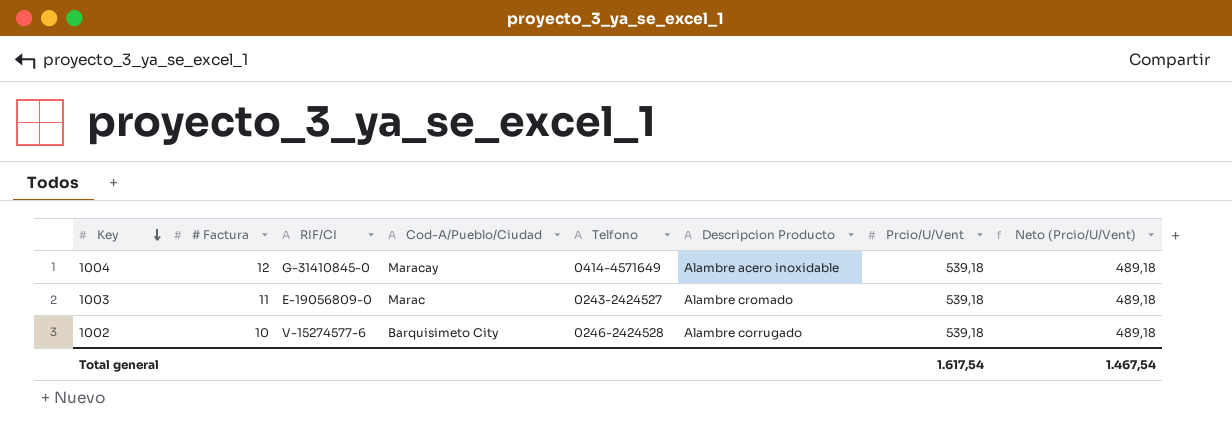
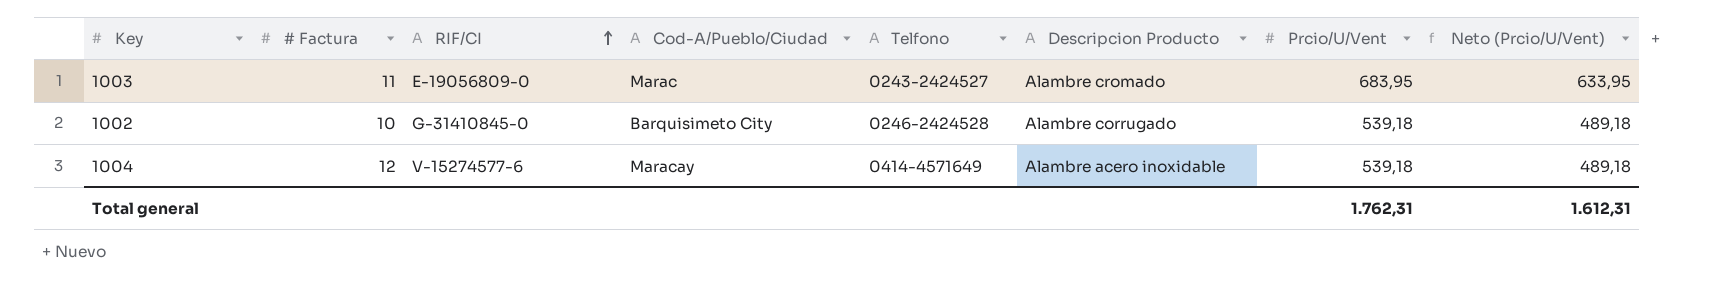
row order: Key descending -> RIF/CI ascending
1003 | Prcio/U/Vent: 539,18 -> 683,95
1003 | Neto (Prcio/U/Vent): 489,18 -> 633,95
1002 | RIF/CI: V-15274577-6 -> G-31410845-0
1004 | RIF/CI: G-31410845-0 -> V-15274577-6
Total general | Prcio/U/Vent: 1.617,54 -> 1.762,31
Total general | Neto (Prcio/U/Vent): 1.467,54 -> 1.612,31

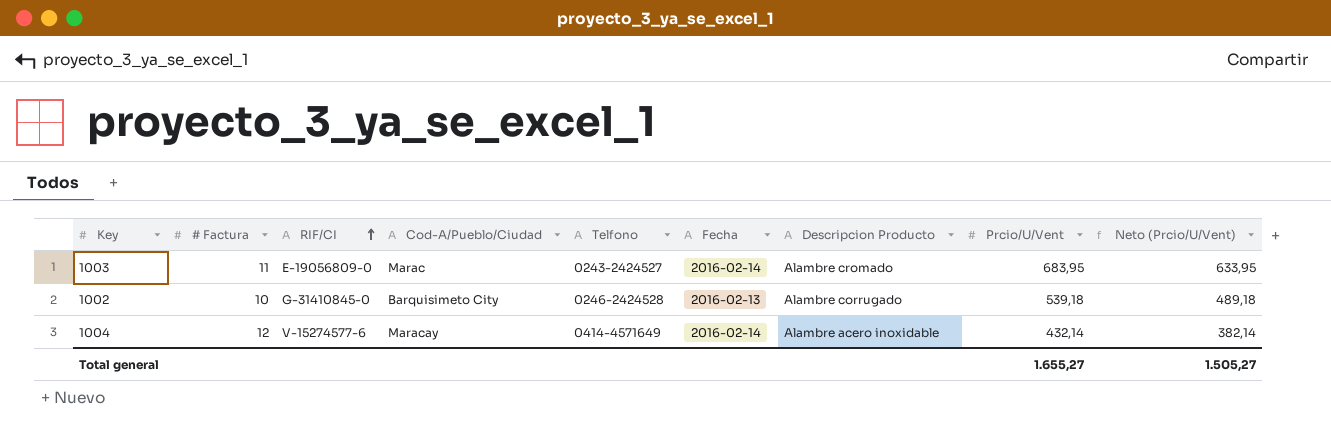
column Fecha | position: none -> 6
1004 | Prcio/U/Vent: 539,18 -> 432,14
1004 | Neto (Prcio/U/Vent): 489,18 -> 382,14
Total general | Prcio/U/Vent: 1.762,31 -> 1.655,27
Total general | Neto (Prcio/U/Vent): 1.612,31 -> 1.505,27

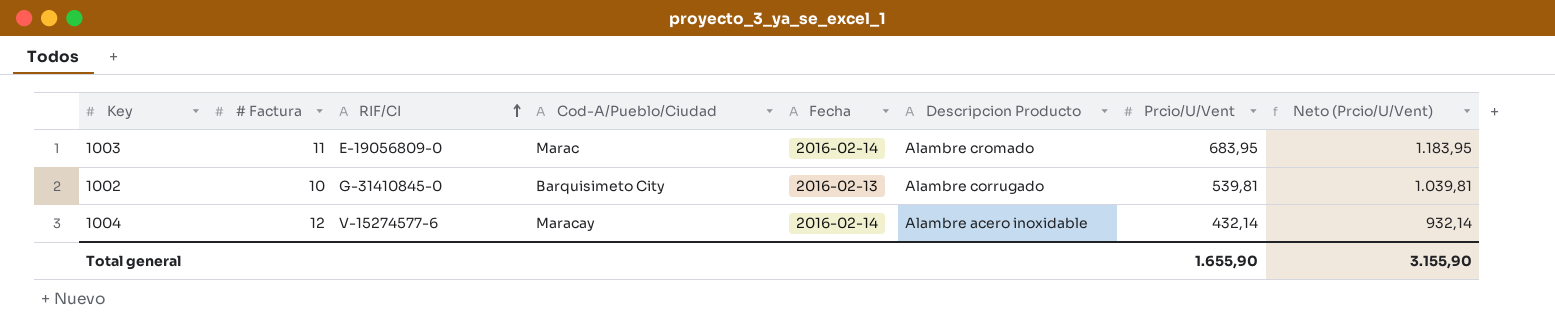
column Telfono | position: 5 -> none
column Neto (Prcio/U/Vent) | formula: [Prcio/U/Vent] - 50 -> [Prcio/U/Vent] + 500
1002 | Prcio/U/Vent: 539,18 -> 539,81
Total general | Prcio/U/Vent: 1.655,27 -> 1.655,90
Total general | Neto (Prcio/U/Vent): 1.505,27 -> 3.155,90

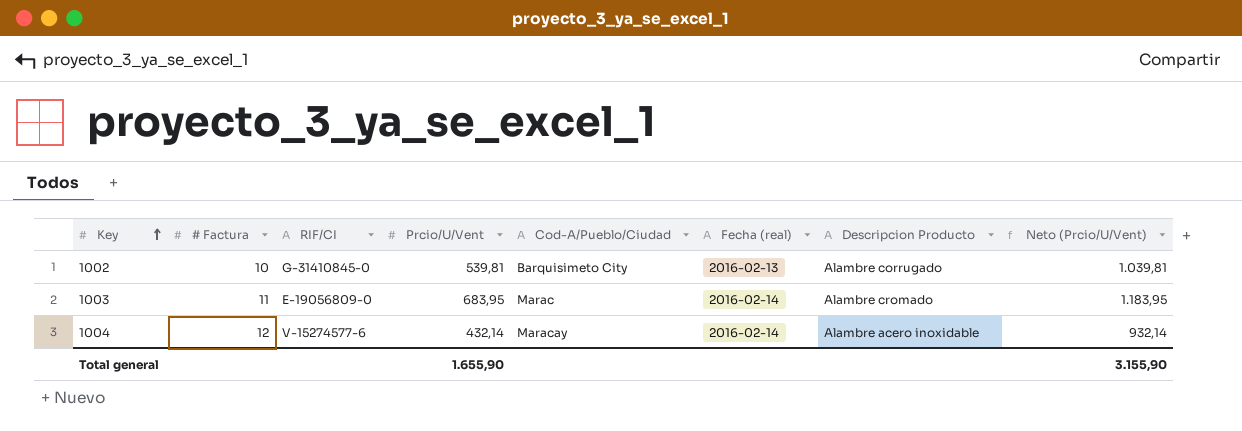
row order: RIF/CI ascending -> Key ascending
column Prcio/U/Vent | position: 7 -> 4
column name: Fecha -> Fecha (real)

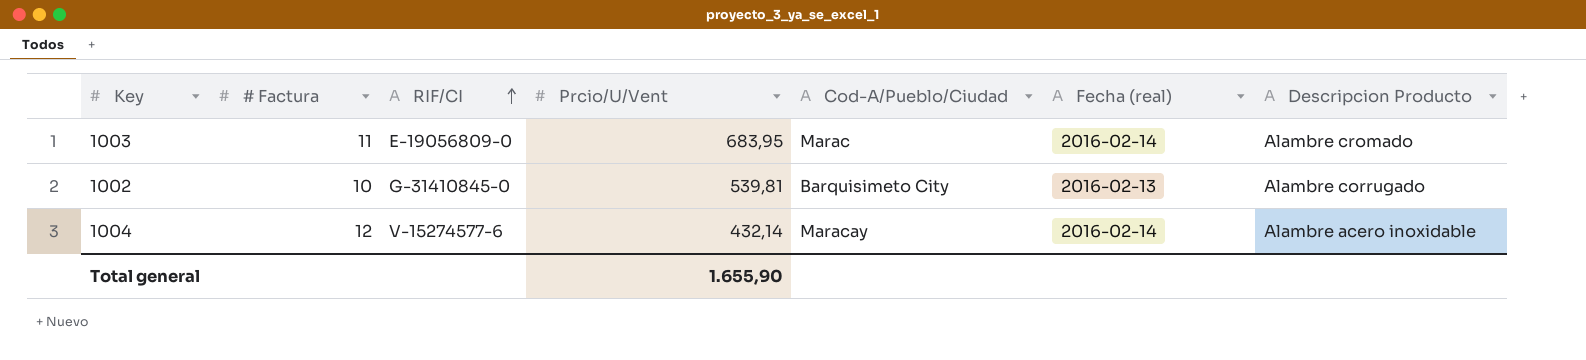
row order: Key ascending -> RIF/CI ascending
column Neto (Prcio/U/Vent) | formula: [Prcio/U/Vent] + 500 -> none

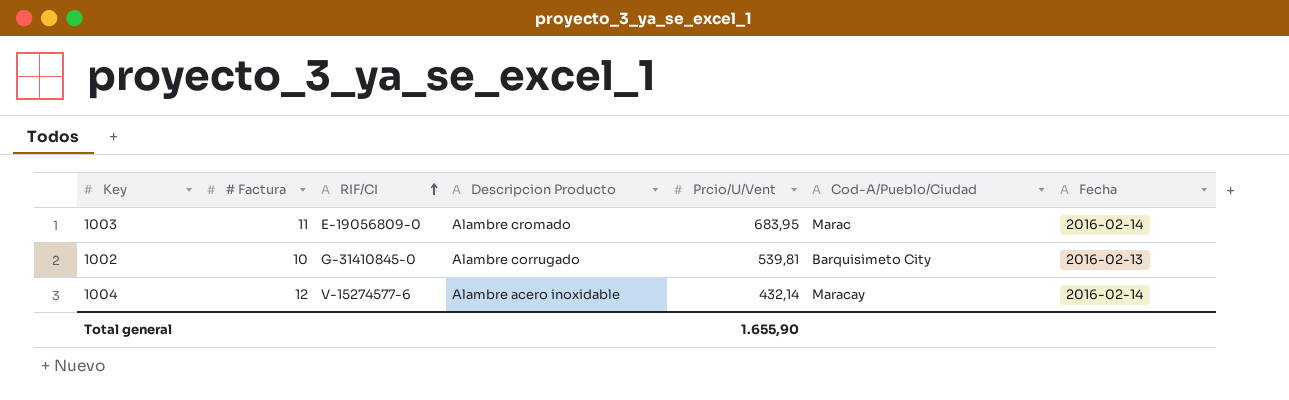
column Descripcion Producto | position: 7 -> 4
column name: Fecha (real) -> Fecha

